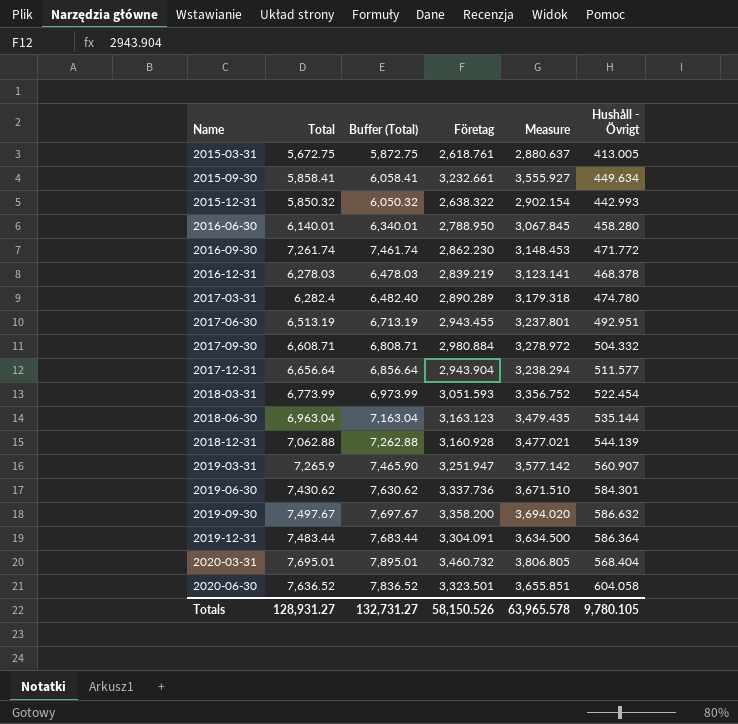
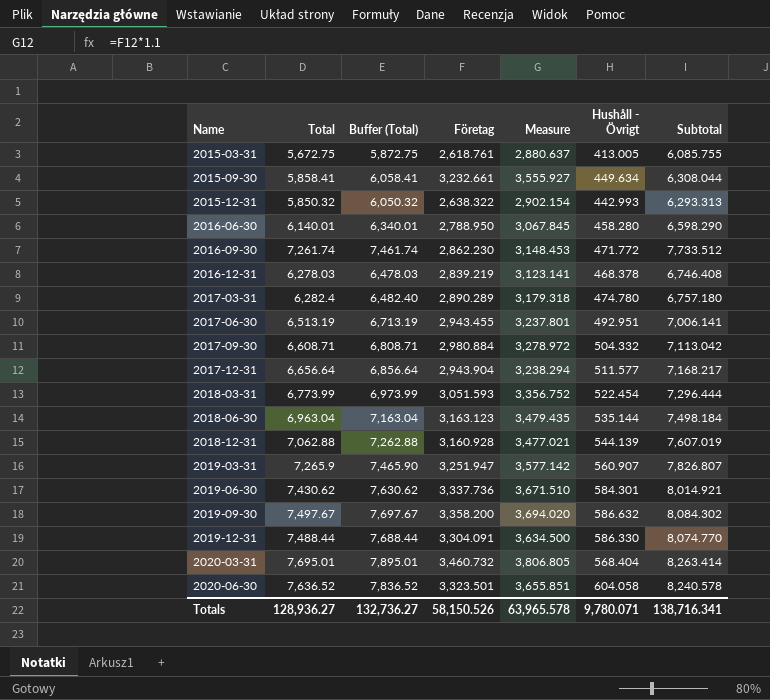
column Subtotal | formula: none -> [Total] + [Hushåll - Övrigt]
2019-12-31 | Total: 7,483.44 -> 7,488.44
2019-12-31 | Buffer (Total): 7,683.44 -> 7,688.44
2019-12-31 | Hushåll - Övrigt: 586.364 -> 586.330
Totals | Total: 128,931.27 -> 128,936.27
Totals | Buffer (Total): 132,731.27 -> 132,736.27
Totals | Hushåll - Övrigt: 9,780.105 -> 9,780.071

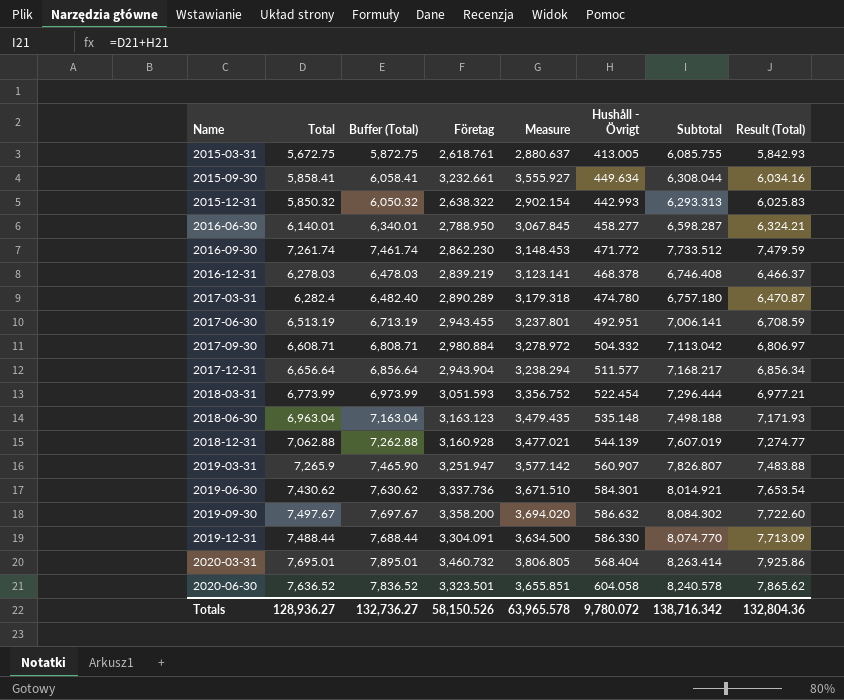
column Result (Total) | formula: none -> [Total] * 1.03
2016-06-30 | Hushåll - Övrigt: 458.280 -> 458.277
2016-06-30 | Subtotal: 6,598.290 -> 6,598.287
2018-06-30 | Hushåll - Övrigt: 535.144 -> 535.148
2018-06-30 | Subtotal: 7,498.184 -> 7,498.188
Totals | Hushåll - Övrigt: 9,780.071 -> 9,780.072
Totals | Subtotal: 138,716.341 -> 138,716.342

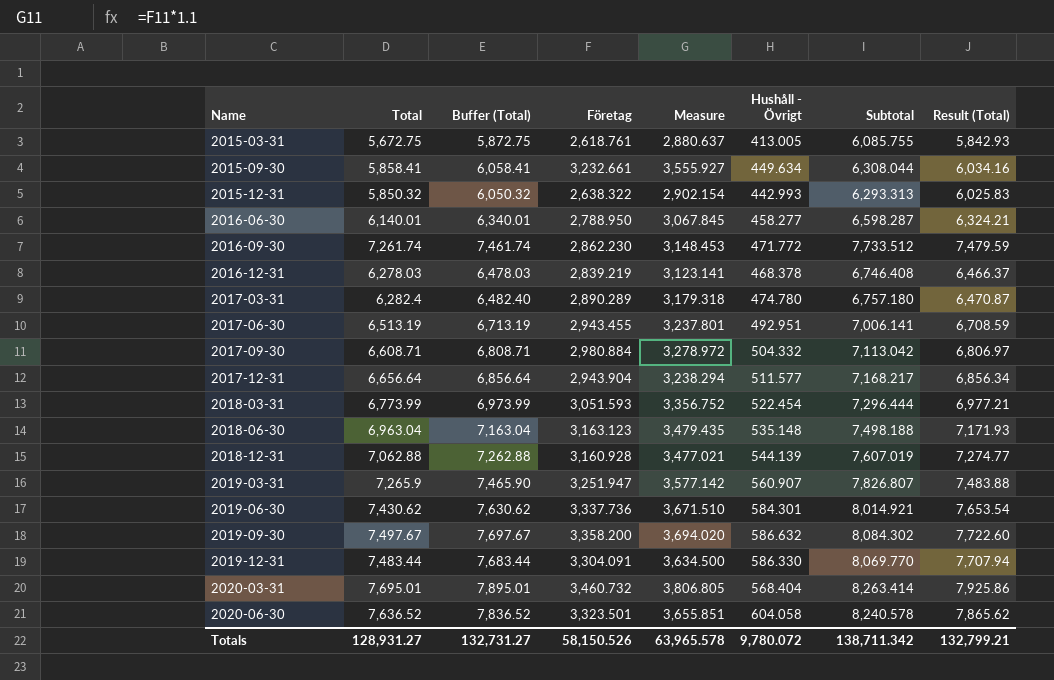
2019-12-31 | Total: 7,488.44 -> 7,483.44
2019-12-31 | Buffer (Total): 7,688.44 -> 7,683.44
2019-12-31 | Subtotal: 8,074.770 -> 8,069.770
2019-12-31 | Result (Total): 7,713.09 -> 7,707.94
Totals | Total: 128,936.27 -> 128,931.27
Totals | Buffer (Total): 132,736.27 -> 132,731.27
Totals | Subtotal: 138,716.342 -> 138,711.342
Totals | Result (Total): 132,804.36 -> 132,799.21

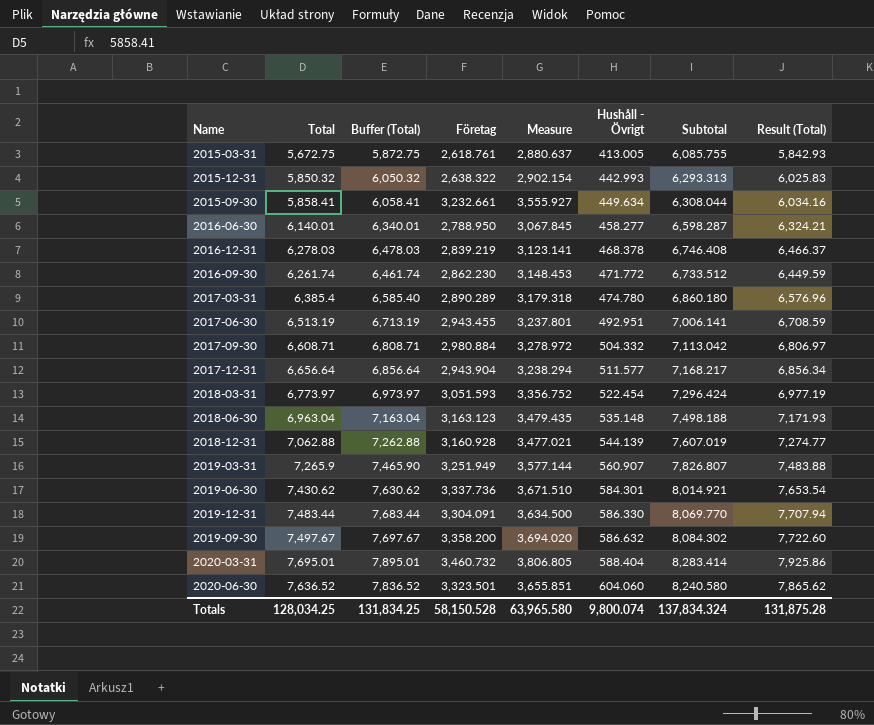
row order: Name ascending -> Hushåll - Övrigt ascending
2016-09-30 | Total: 7,261.74 -> 6,261.74
2016-09-30 | Buffer (Total): 7,461.74 -> 6,461.74
2016-09-30 | Subtotal: 7,733.512 -> 6,733.512
2016-09-30 | Result (Total): 7,479.59 -> 6,449.59
2017-03-31 | Total: 6,282.4 -> 6,385.4
2017-03-31 | Buffer (Total): 6,482.40 -> 6,585.40
2017-03-31 | Subtotal: 6,757.180 -> 6,860.180
2017-03-31 | Result (Total): 6,470.87 -> 6,576.96
2018-03-31 | Total: 6,773.99 -> 6,773.97
2018-03-31 | Buffer (Total): 6,973.99 -> 6,973.97
2018-03-31 | Subtotal: 7,296.444 -> 7,296.424
2018-03-31 | Result (Total): 6,977.21 -> 6,977.19
2019-03-31 | Företag: 3,251.947 -> 3,251.949
2019-03-31 | Measure: 3,577.142 -> 3,577.144
2020-03-31 | Hushåll - Övrigt: 568.404 -> 588.404
2020-03-31 | Subtotal: 8,263.414 -> 8,283.414
2020-06-30 | Hushåll - Övrigt: 604.058 -> 604.060
2020-06-30 | Subtotal: 8,240.578 -> 8,240.580
Totals | Total: 128,931.27 -> 128,034.25
Totals | Buffer (Total): 132,731.27 -> 131,834.25
Totals | Företag: 58,150.526 -> 58,150.528
Totals | Measure: 63,965.578 -> 63,965.580
Totals | Hushåll - Övrigt: 9,780.072 -> 9,800.074
Totals | Subtotal: 138,711.342 -> 137,834.324
Totals | Result (Total): 132,799.21 -> 131,875.28

